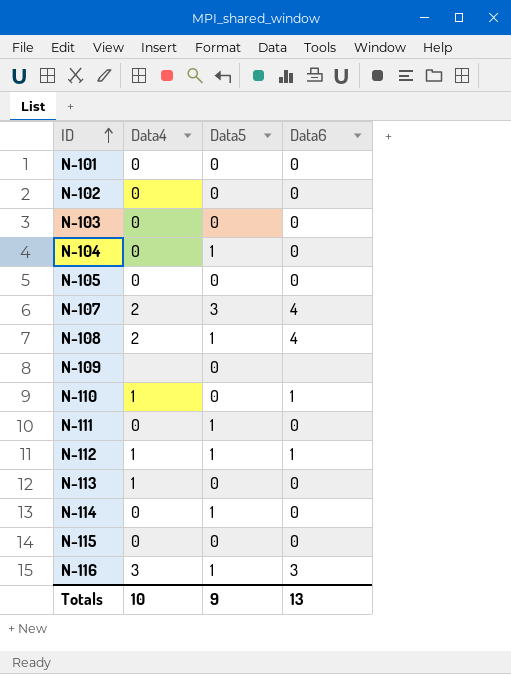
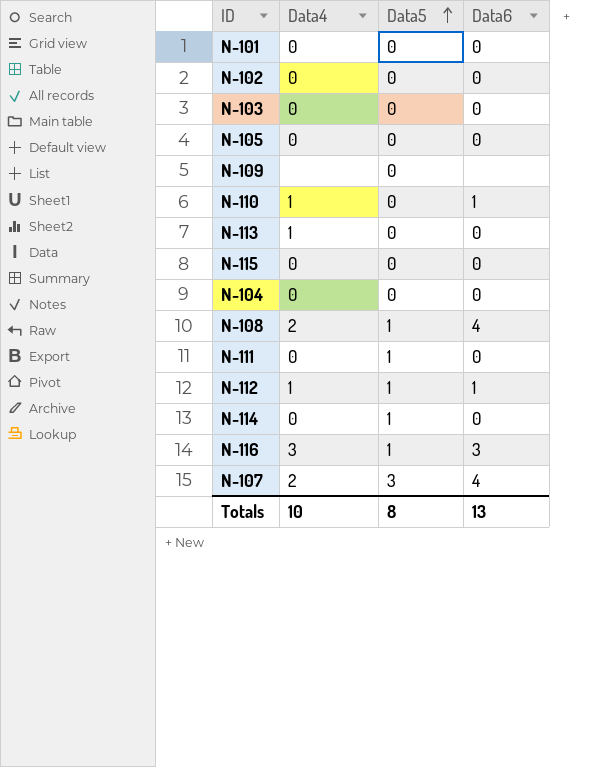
row order: ID ascending -> Data5 ascending
N-104 | Data5: 1 -> 0
Totals | Data5: 9 -> 8

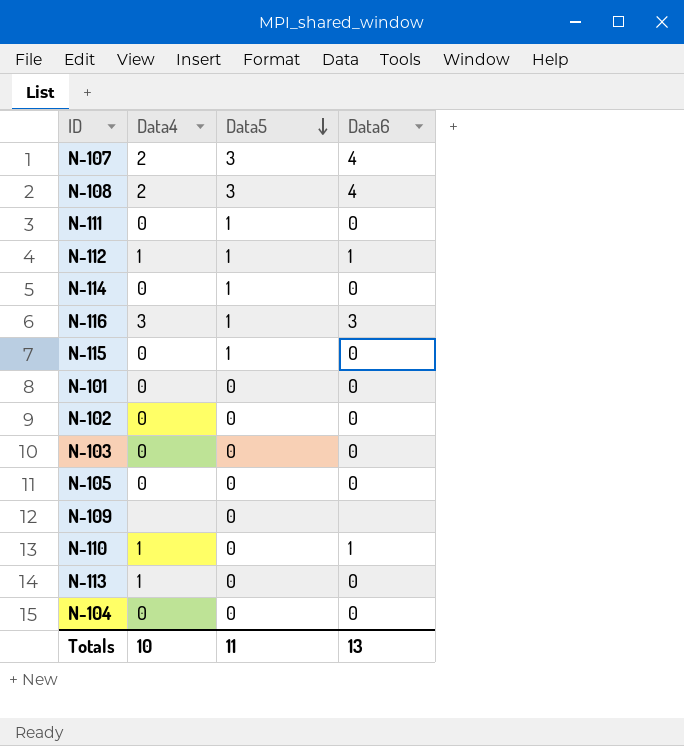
row order: Data5 ascending -> Data5 descending
N-108 | Data5: 1 -> 3
N-115 | Data5: 0 -> 1
Totals | Data5: 8 -> 11

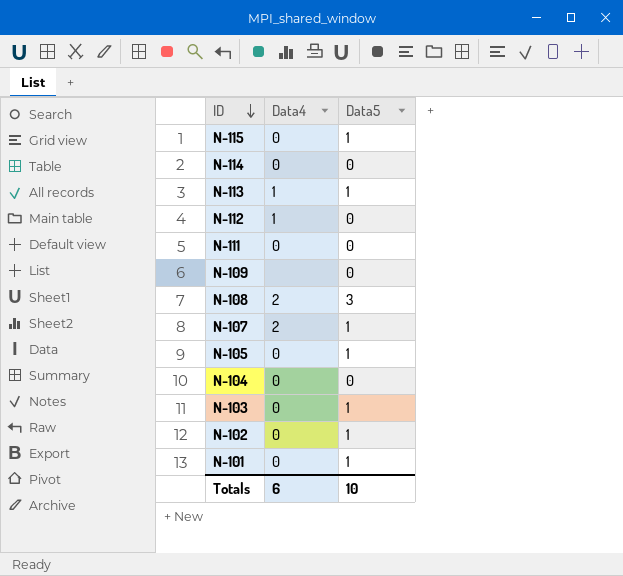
row order: Data5 descending -> ID descending
column Data6 | position: 4 -> none
row N-116: 3 | 1 | 3 -> none
row N-110: 1 | 0 | 1 -> none
N-114 | Data5: 1 -> 0
N-113 | Data5: 0 -> 1
N-112 | Data5: 1 -> 0
N-111 | Data5: 1 -> 0
N-107 | Data5: 3 -> 1
N-105 | Data5: 0 -> 1
N-103 | Data5: 0 -> 1
N-102 | Data5: 0 -> 1
N-101 | Data5: 0 -> 1
Totals | Data4: 10 -> 6
Totals | Data5: 11 -> 10

